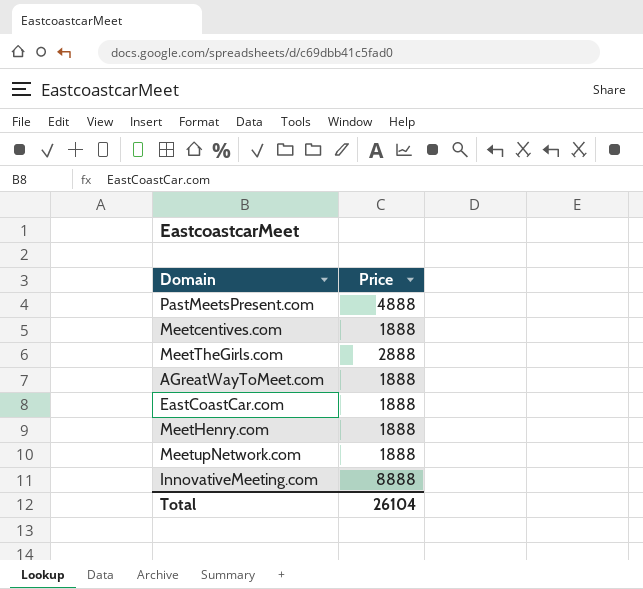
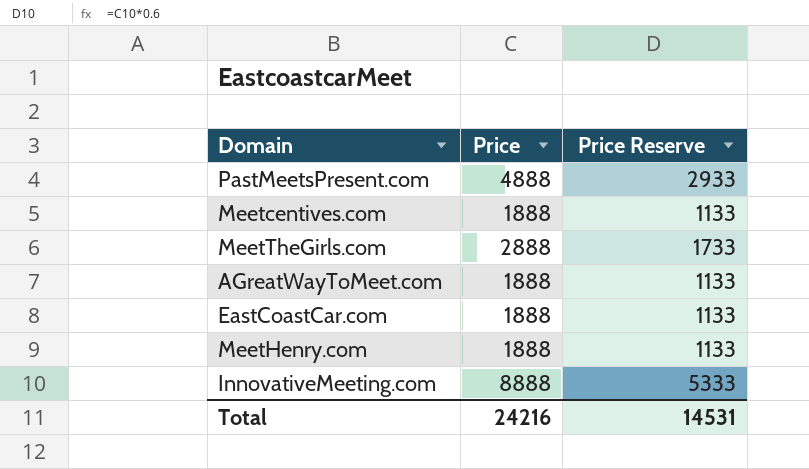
column Price Reserve | formula: none -> [Price] * 0.6
row MeetupNetwork.com: 1888 -> none
Total | Price: 26104 -> 24216

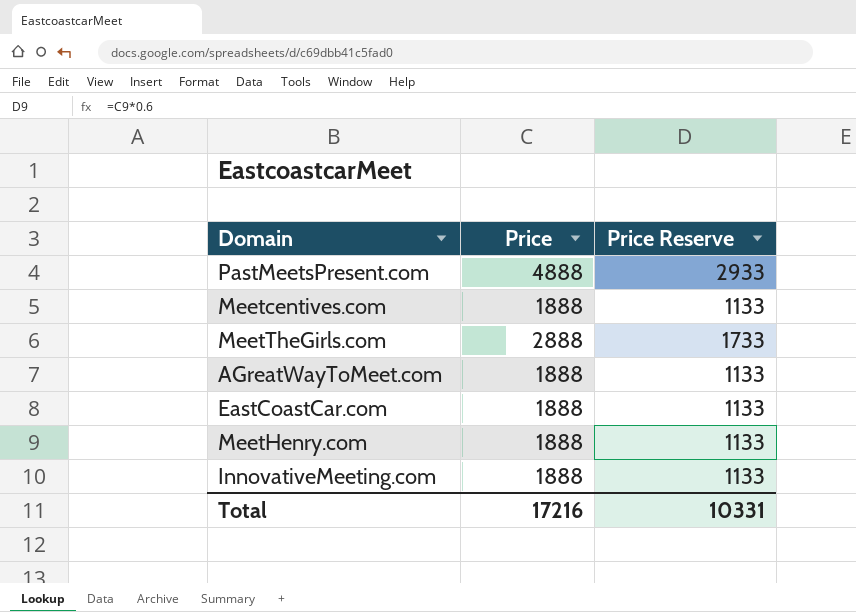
InnovativeMeeting.com | Price: 8888 -> 1888
InnovativeMeeting.com | Price Reserve: 5333 -> 1133
Total | Price: 24216 -> 17216
Total | Price Reserve: 14531 -> 10331

